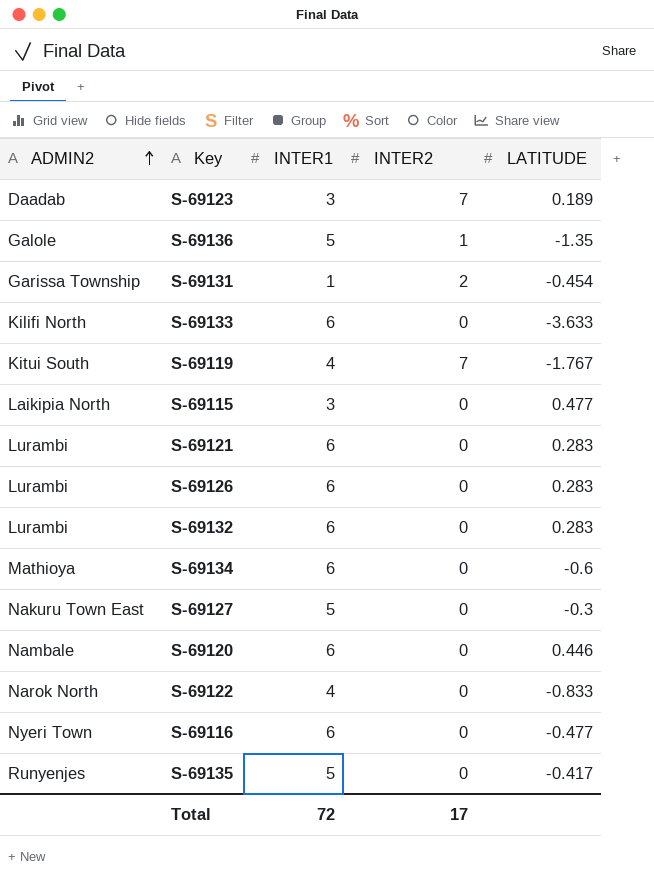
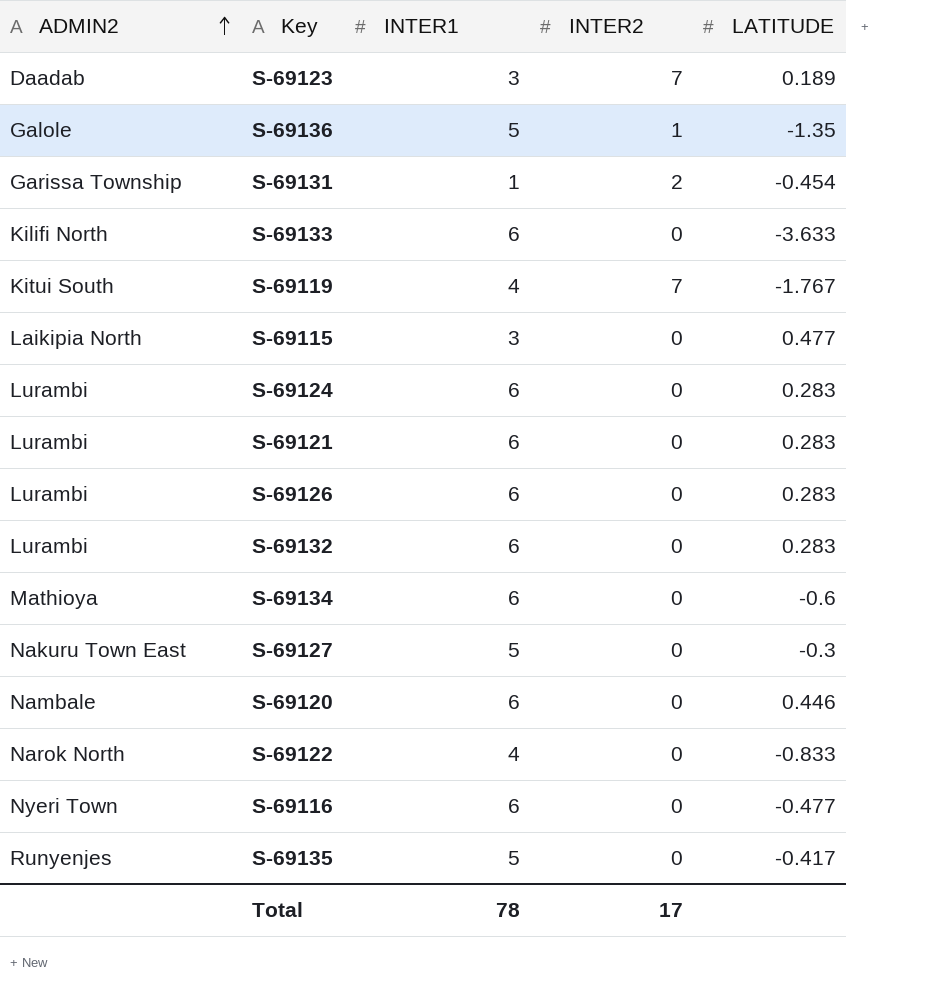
row S-69124: none -> Lurambi | 6 | 0 | 0.283
Total | INTER1: 72 -> 78

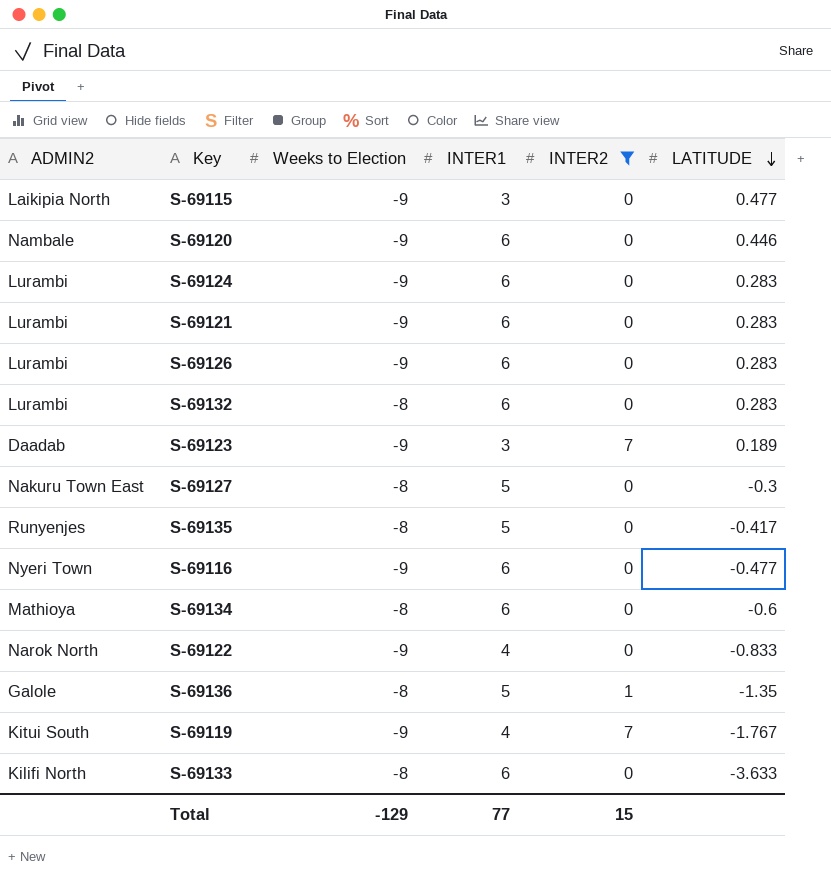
filter: none -> INTER2 != 2
row order: ADMIN2 ascending -> LATITUDE descending
column Weeks to Election | position: none -> 3
Total | INTER1: 78 -> 77
Total | INTER2: 17 -> 15

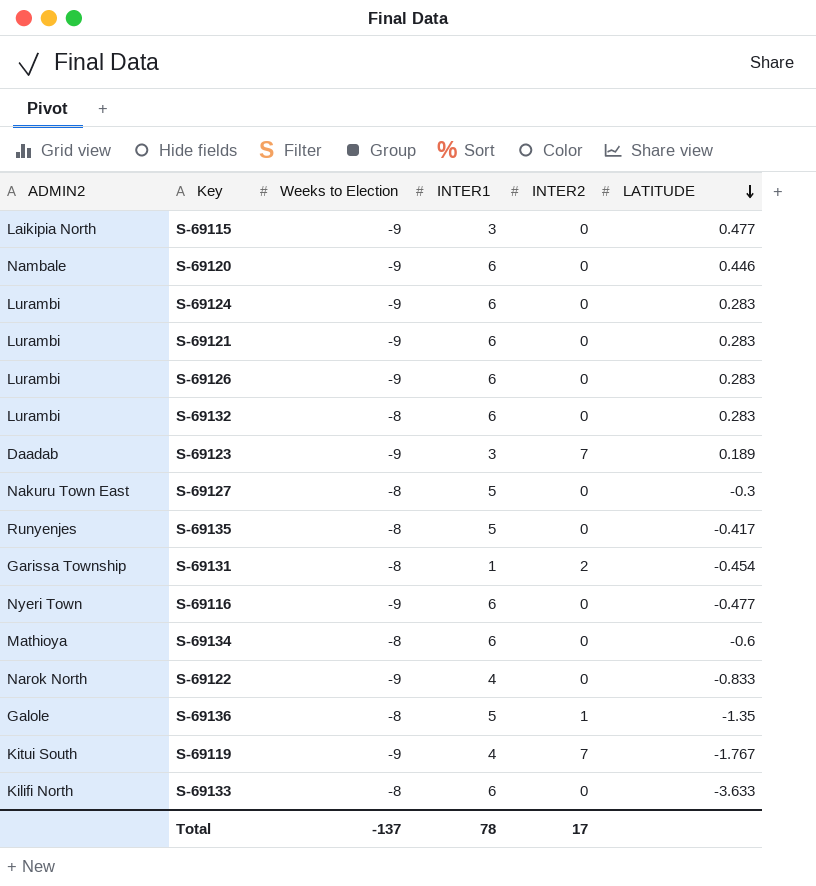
filter: INTER2 != 2 -> none
Total | Weeks to Election: -129 -> -137
Total | INTER1: 77 -> 78
Total | INTER2: 15 -> 17

